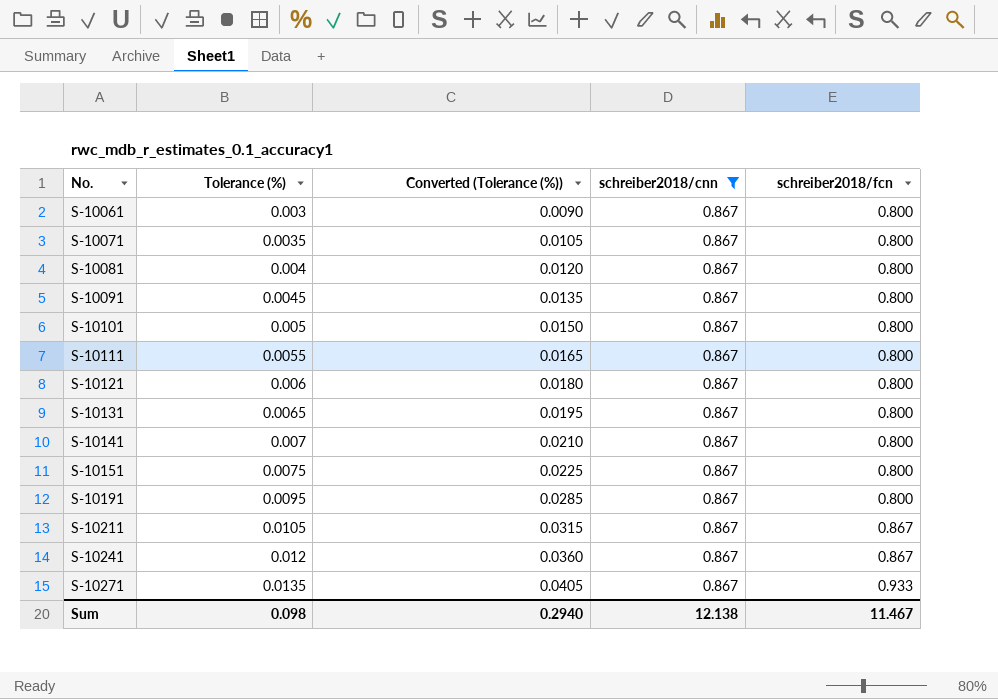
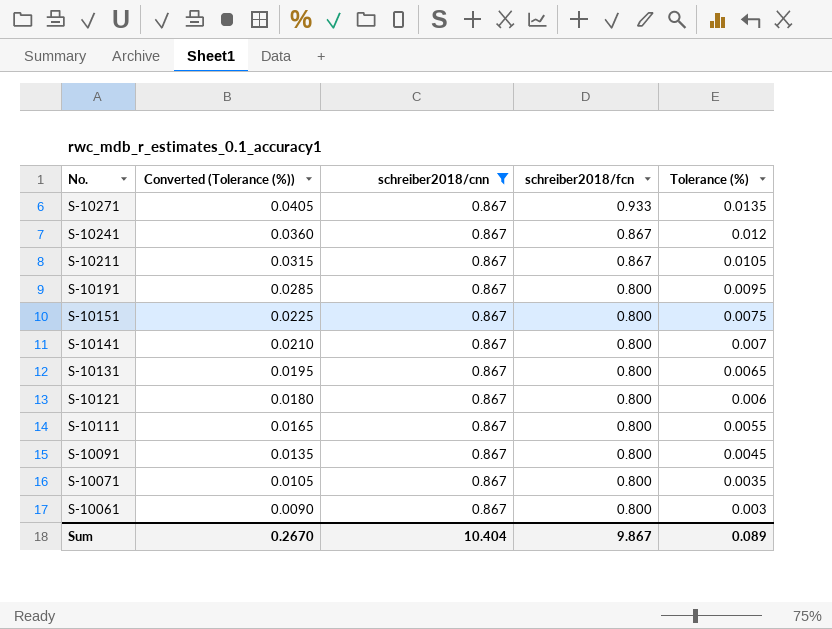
row order: No. ascending -> No. descending
column Tolerance (%) | position: 2 -> 5
row S-10081: 0.004 | 0.0120 | 0.867 | 0.800 -> none
row S-10101: 0.005 | 0.0150 | 0.867 | 0.800 -> none
Sum | Converted (Tolerance (%)): 0.2940 -> 0.2670
Sum | schreiber2018/cnn: 12.138 -> 10.404
Sum | schreiber2018/fcn: 11.467 -> 9.867
Sum | Tolerance (%): 0.098 -> 0.089

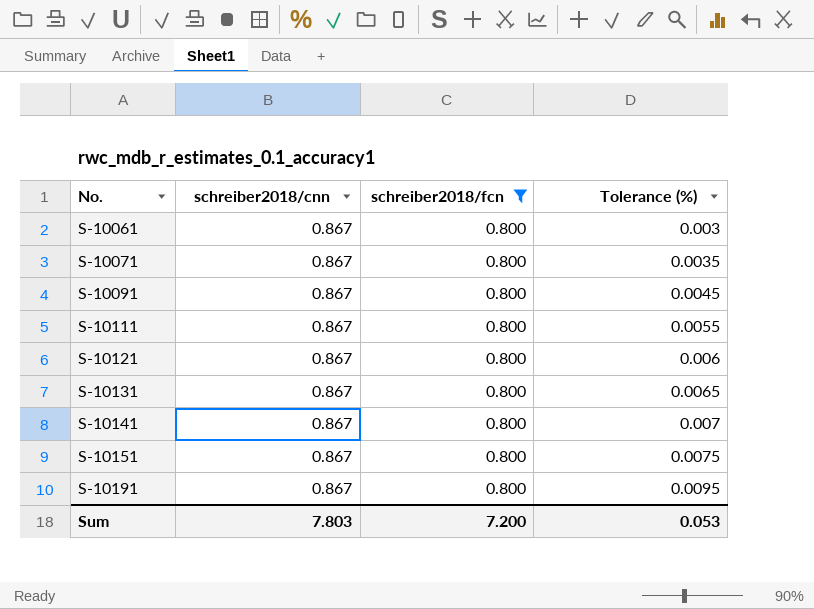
filter: schreiber2018/cnn = 0.867 -> schreiber2018/fcn = 0.800
row order: No. descending -> No. ascending
column Converted (Tolerance (%)) | formula: [Tolerance (%)] * 3 -> none
Sum | schreiber2018/cnn: 10.404 -> 7.803
Sum | schreiber2018/fcn: 9.867 -> 7.200
Sum | Tolerance (%): 0.089 -> 0.053

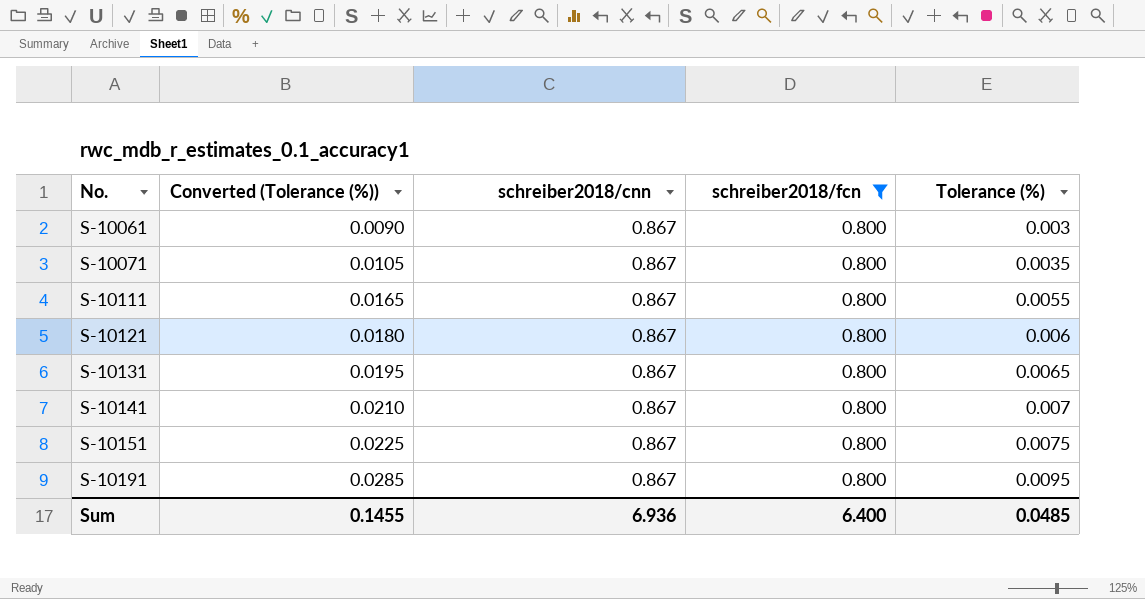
column Converted (Tolerance (%)) | formula: none -> [Tolerance (%)] * 3
row S-10091: 0.867 | 0.800 | 0.0045 -> none
Sum | schreiber2018/cnn: 7.803 -> 6.936
Sum | schreiber2018/fcn: 7.200 -> 6.400
Sum | Tolerance (%): 0.053 -> 0.0485

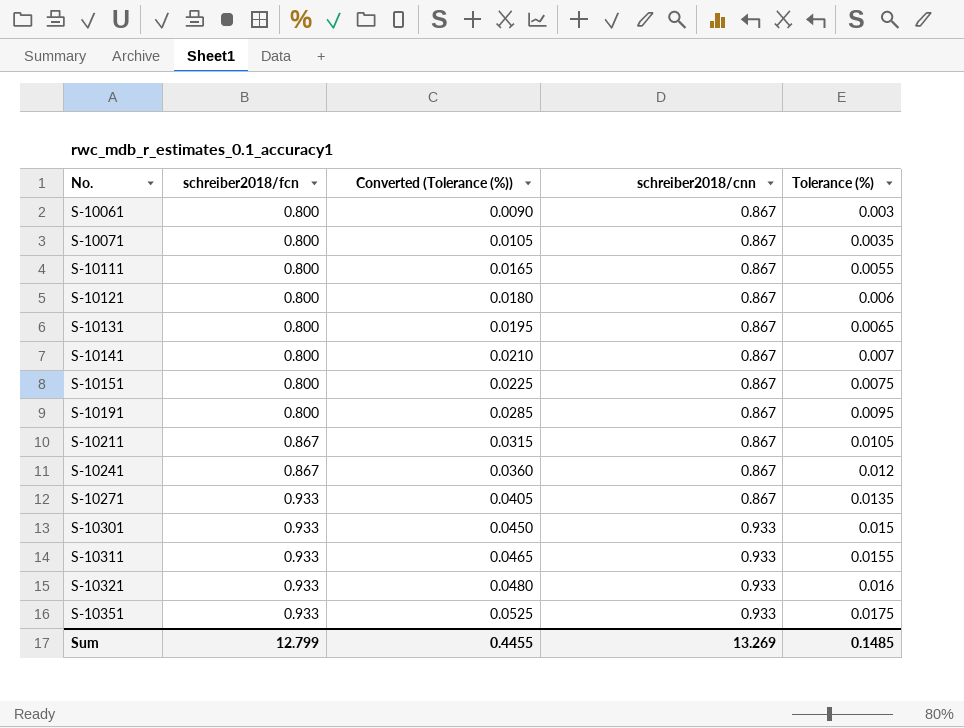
filter: schreiber2018/fcn = 0.800 -> none
column schreiber2018/fcn | position: 4 -> 2
Sum | schreiber2018/fcn: 6.400 -> 12.799
Sum | Converted (Tolerance (%)): 0.1455 -> 0.4455
Sum | schreiber2018/cnn: 6.936 -> 13.269
Sum | Tolerance (%): 0.0485 -> 0.1485

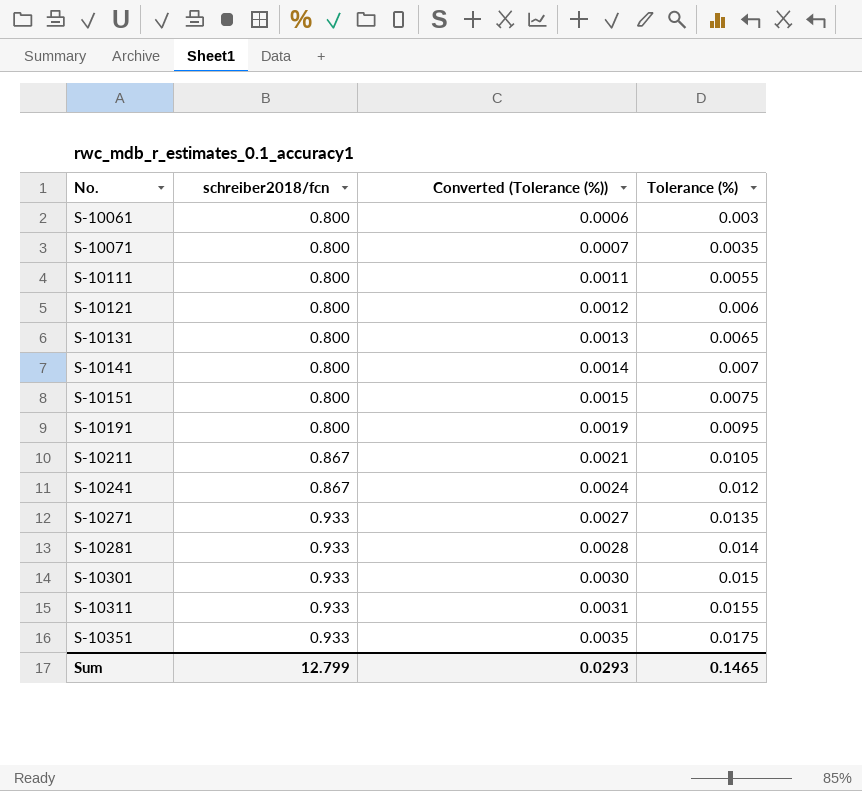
column schreiber2018/cnn | position: 4 -> none
column Converted (Tolerance (%)) | formula: [Tolerance (%)] * 3 -> [Tolerance (%)] * 0.2
row S-10321: 0.933 | 0.0480 | 0.933 | 0.016 -> none
row S-10281: none -> 0.933 | 0.0028 | 0.014
Sum | Converted (Tolerance (%)): 0.4455 -> 0.0293
Sum | Tolerance (%): 0.1485 -> 0.1465

